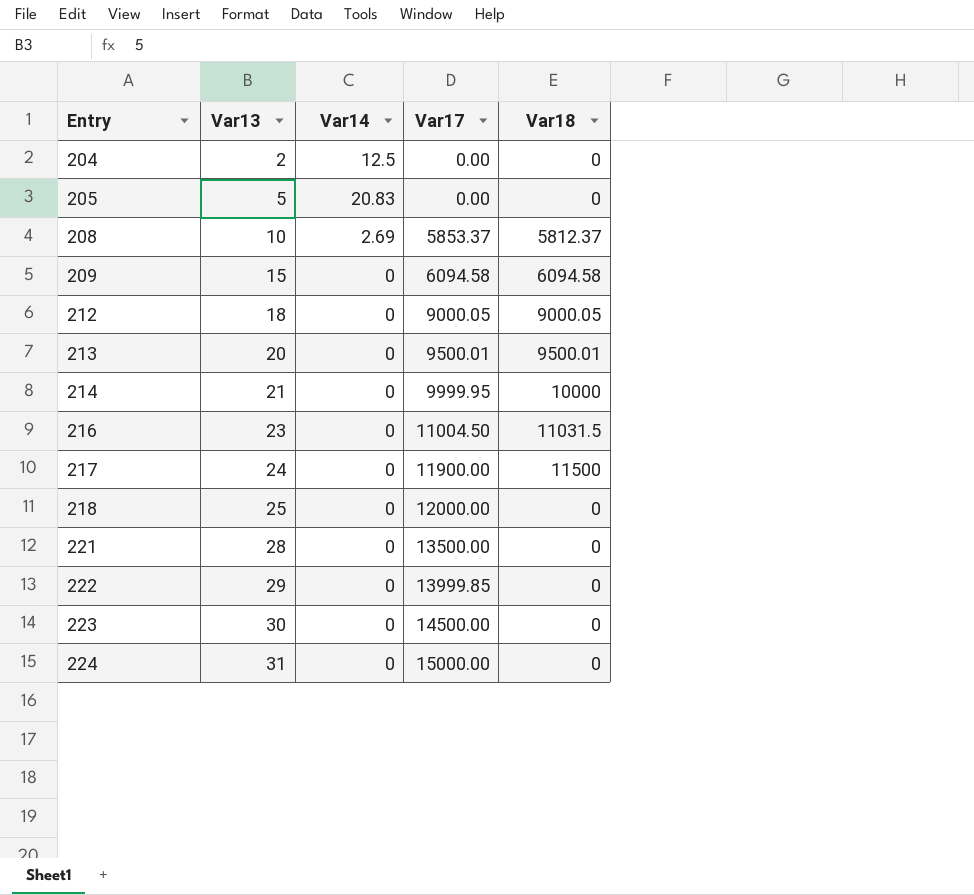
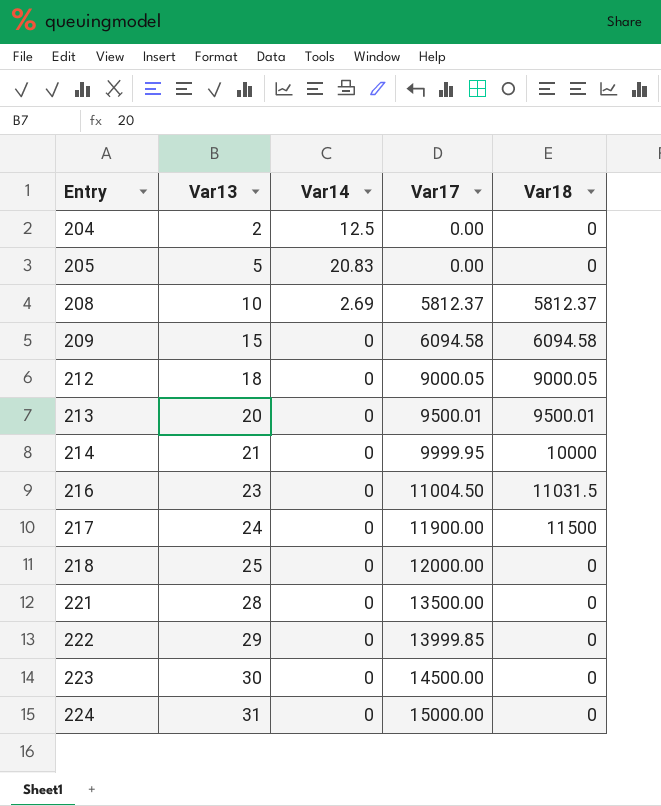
208 | Var17: 5853.37 -> 5812.37

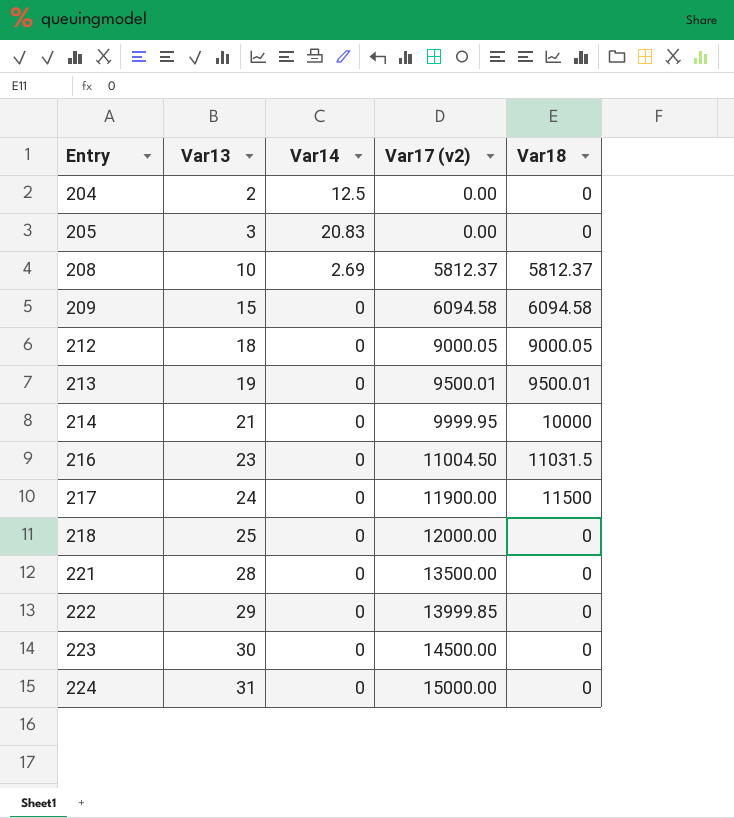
column name: Var17 -> Var17 (v2)
205 | Var13: 5 -> 3
213 | Var13: 20 -> 19

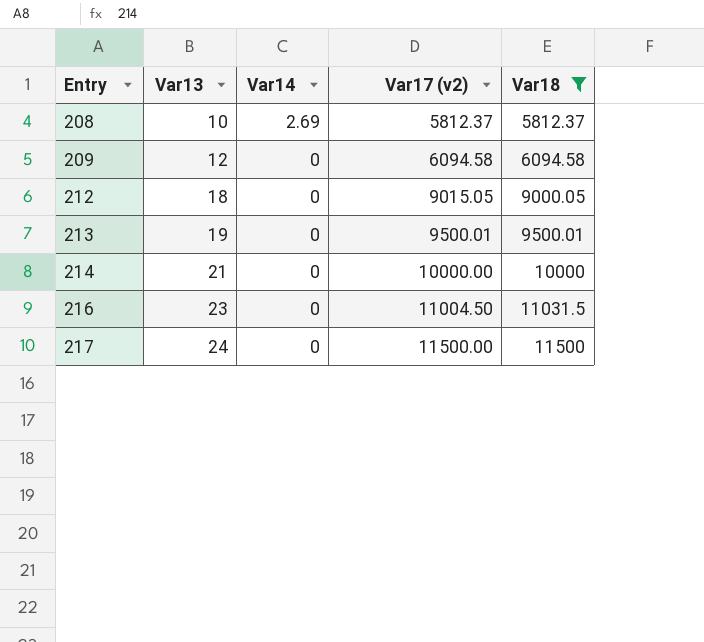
filter: none -> Var18 != 0
209 | Var13: 15 -> 12
212 | Var17 (v2): 9000.05 -> 9015.05
214 | Var17 (v2): 9999.95 -> 10000.00
217 | Var17 (v2): 11900.00 -> 11500.00

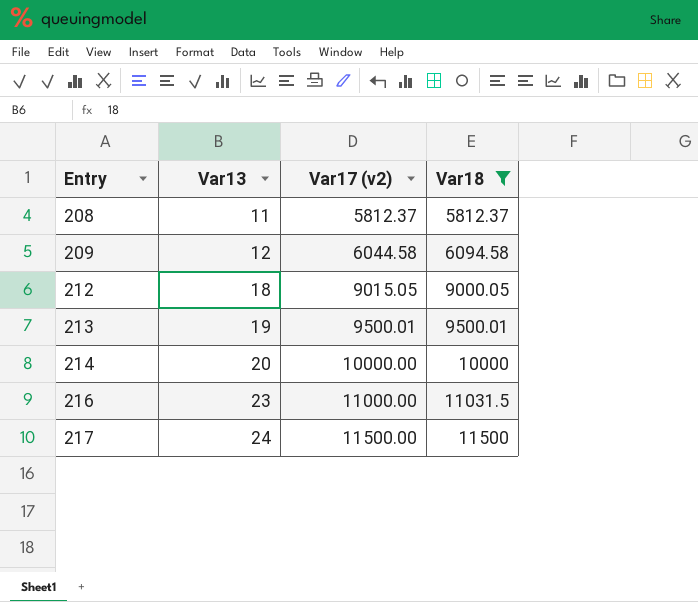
column Var14 | position: 3 -> none
208 | Var13: 10 -> 11
209 | Var17 (v2): 6094.58 -> 6044.58
214 | Var13: 21 -> 20
216 | Var17 (v2): 11004.50 -> 11000.00

